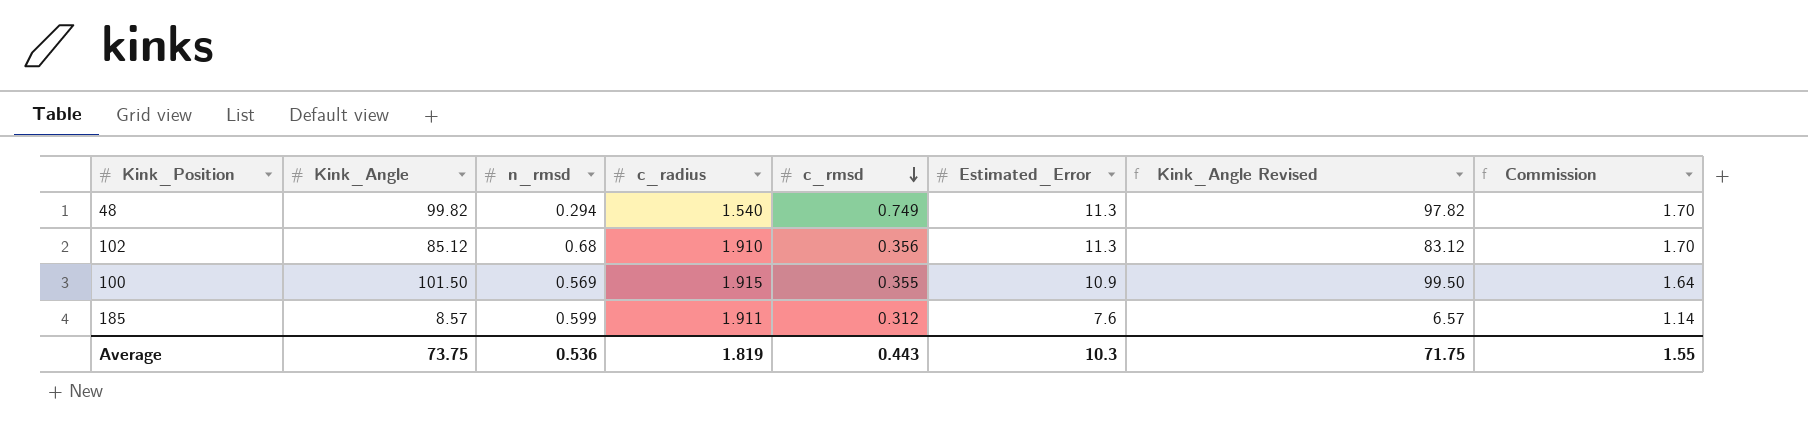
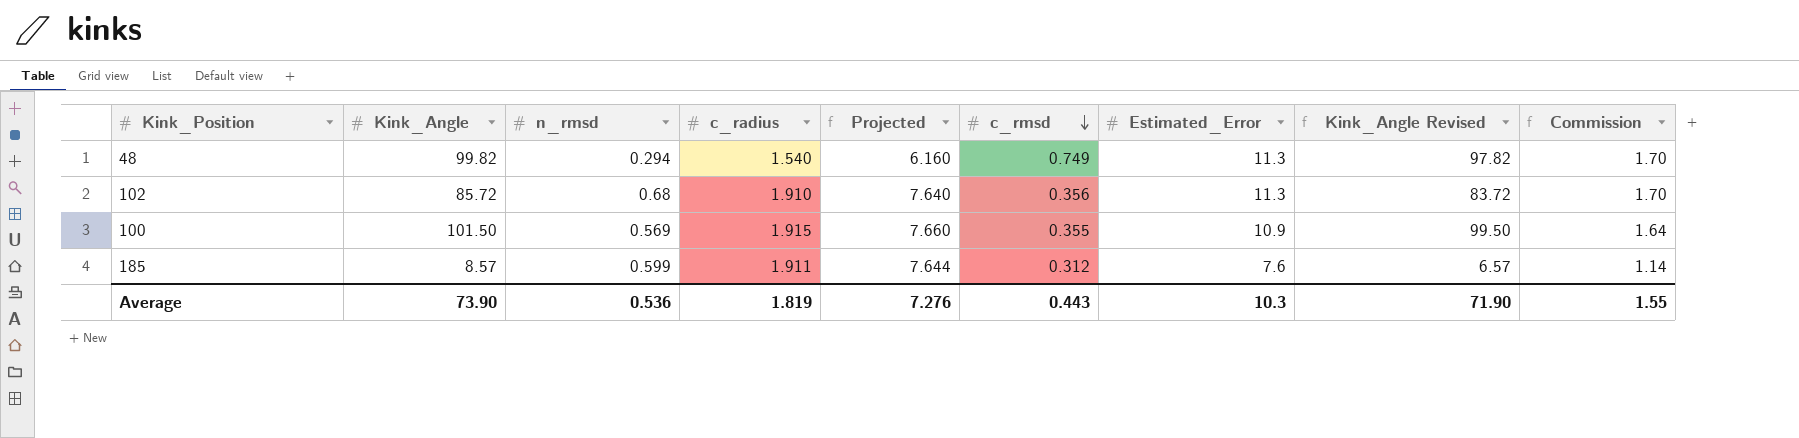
column Projected | formula: none -> [c_radius] * 4
102 | Kink_Angle: 85.12 -> 85.72
102 | Kink_Angle Revised: 83.12 -> 83.72
Average | Kink_Angle: 73.75 -> 73.90
Average | Kink_Angle Revised: 71.75 -> 71.90

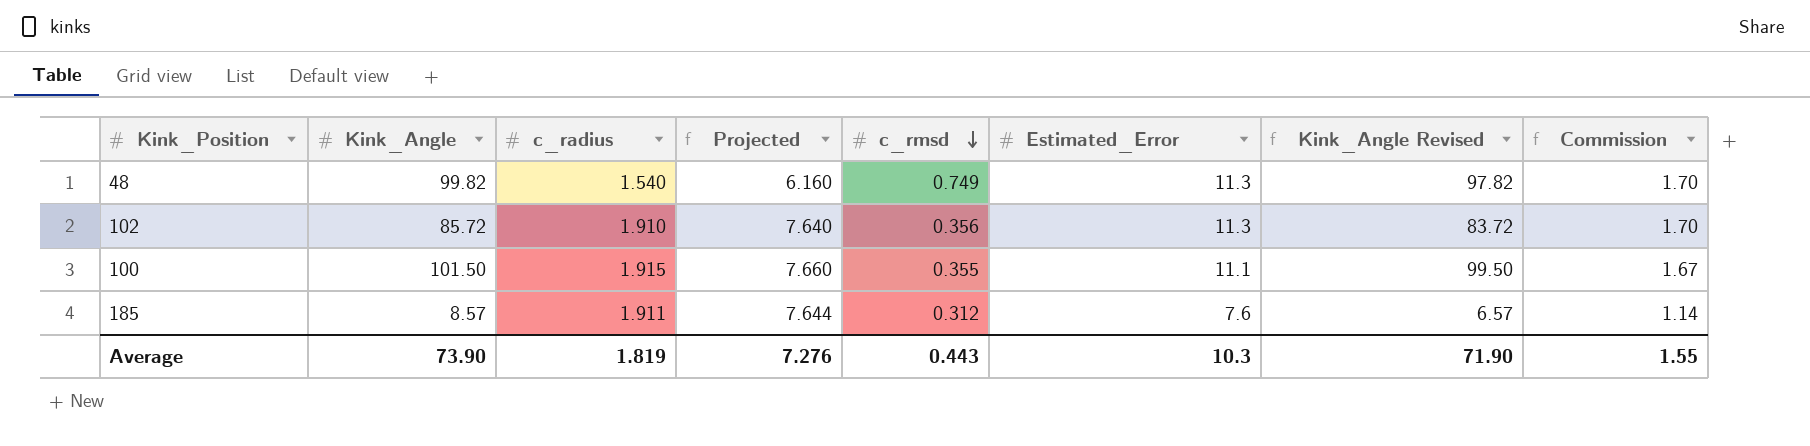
column n_rmsd | position: 3 -> none
100 | Estimated_Error: 10.9 -> 11.1
100 | Commission: 1.64 -> 1.67

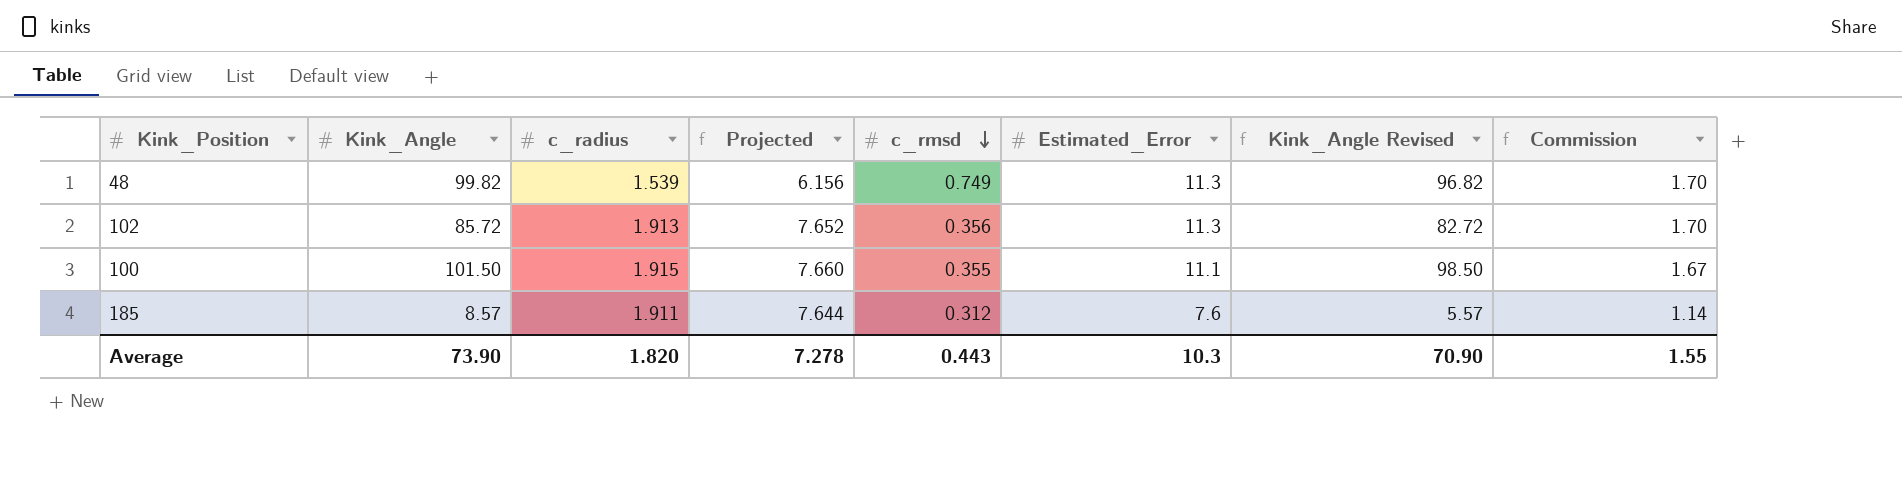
column Kink_Angle Revised | formula: [Kink_Angle] - 2 -> [Kink_Angle] - 3
48 | c_radius: 1.540 -> 1.539
48 | Projected: 6.160 -> 6.156
102 | c_radius: 1.910 -> 1.913
102 | Projected: 7.640 -> 7.652
Average | c_radius: 1.819 -> 1.820
Average | Projected: 7.276 -> 7.278
Average | Kink_Angle Revised: 71.90 -> 70.90

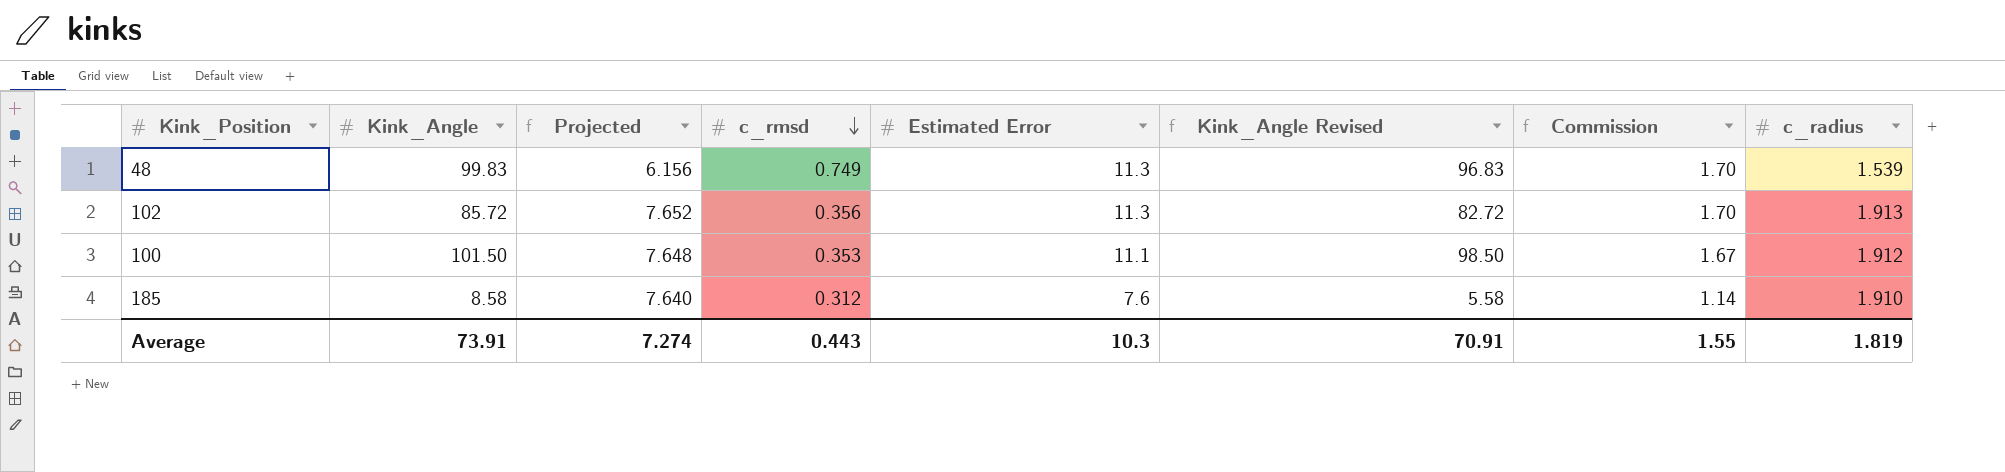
column name: Estimated_Error -> Estimated Error
column c_radius | position: 3 -> 8
48 | Kink_Angle: 99.82 -> 99.83
48 | Kink_Angle Revised: 96.82 -> 96.83
100 | Projected: 7.660 -> 7.648
100 | c_rmsd: 0.355 -> 0.353
100 | c_radius: 1.915 -> 1.912
185 | Kink_Angle: 8.57 -> 8.58
185 | Projected: 7.644 -> 7.640
185 | Kink_Angle Revised: 5.57 -> 5.58
185 | c_radius: 1.911 -> 1.910
Average | Kink_Angle: 73.90 -> 73.91
Average | Projected: 7.278 -> 7.274
Average | Kink_Angle Revised: 70.90 -> 70.91
Average | c_radius: 1.820 -> 1.819

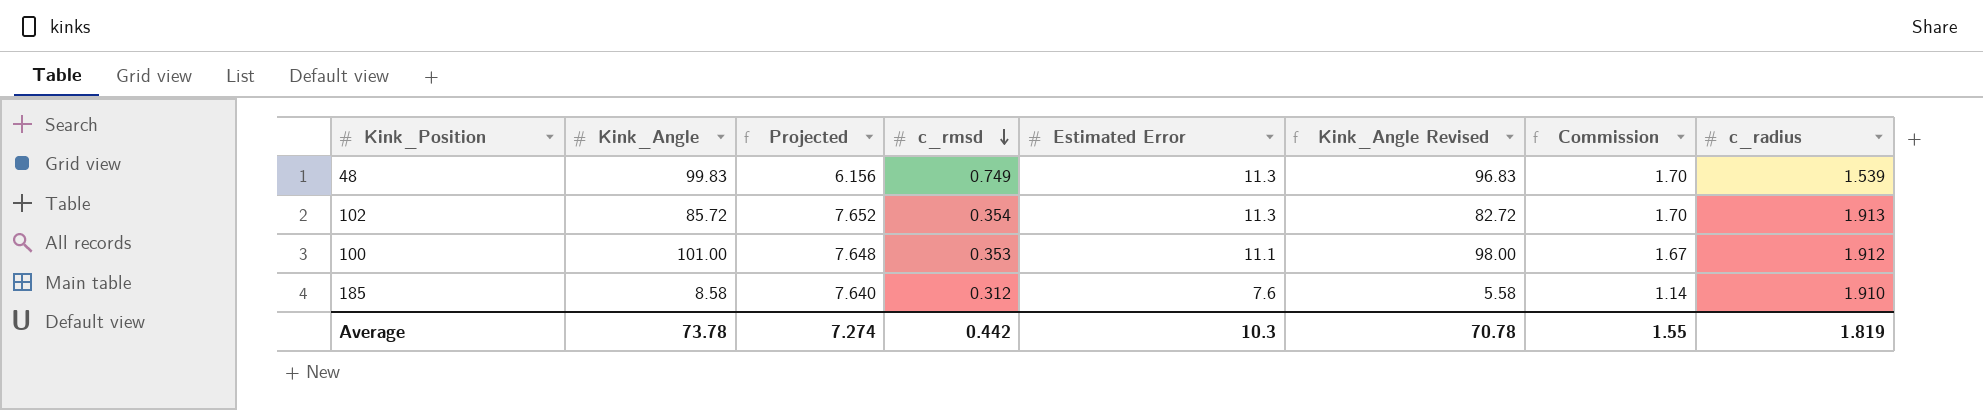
102 | c_rmsd: 0.356 -> 0.354
100 | Kink_Angle: 101.50 -> 101.00
100 | Kink_Angle Revised: 98.50 -> 98.00
Average | Kink_Angle: 73.91 -> 73.78
Average | c_rmsd: 0.443 -> 0.442
Average | Kink_Angle Revised: 70.91 -> 70.78

